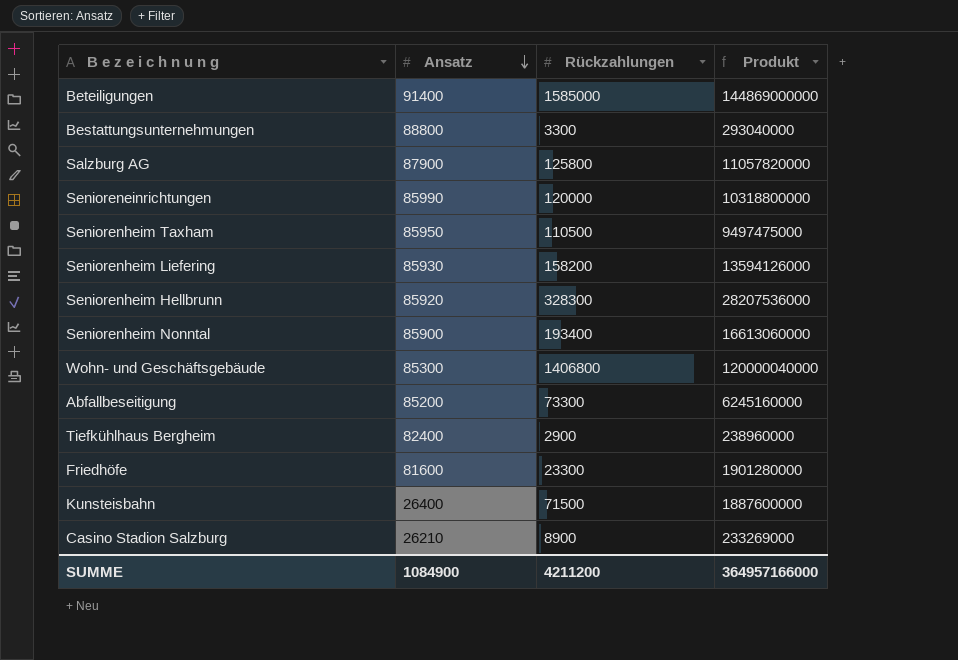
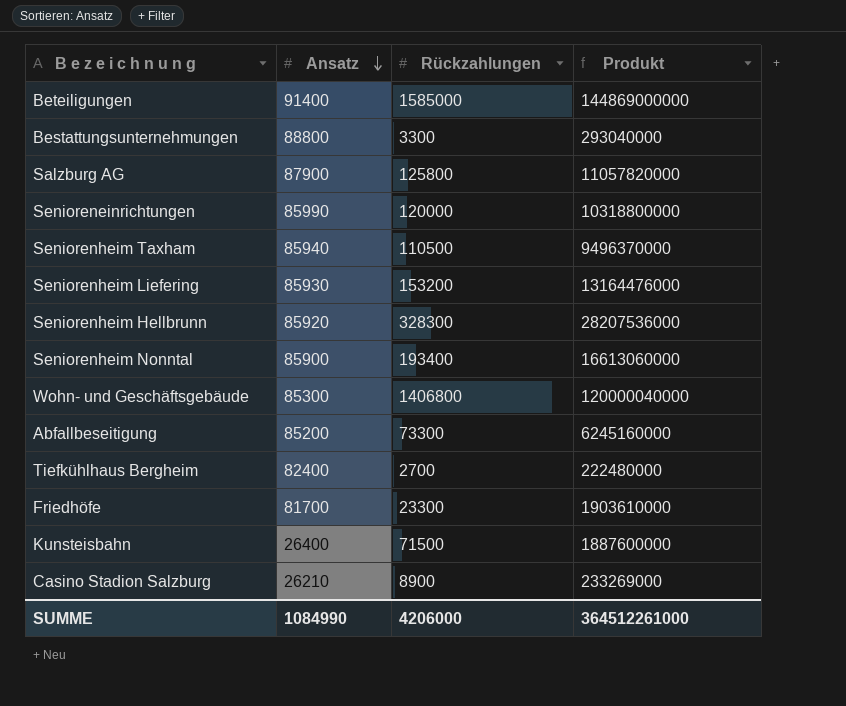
Seniorenheim Taxham | Ansatz: 85950 -> 85940
Seniorenheim Taxham | Produkt: 9497475000 -> 9496370000
Seniorenheim Liefering | Rückzahlungen: 158200 -> 153200
Seniorenheim Liefering | Produkt: 13594126000 -> 13164476000
Tiefkühlhaus Bergheim | Rückzahlungen: 2900 -> 2700
Tiefkühlhaus Bergheim | Produkt: 238960000 -> 222480000
Friedhöfe | Ansatz: 81600 -> 81700
Friedhöfe | Produkt: 1901280000 -> 1903610000
SUMME | Ansatz: 1084900 -> 1084990
SUMME | Rückzahlungen: 4211200 -> 4206000
SUMME | Produkt: 364957166000 -> 364512261000

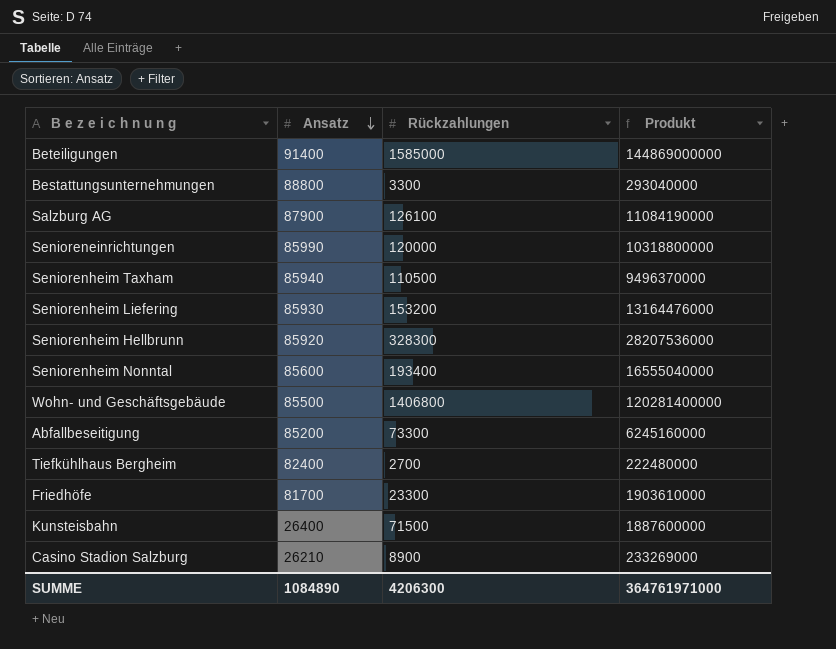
Salzburg AG | Rückzahlungen: 125800 -> 126100
Salzburg AG | Produkt: 11057820000 -> 11084190000
Seniorenheim Nonntal | Ansatz: 85900 -> 85600
Seniorenheim Nonntal | Produkt: 16613060000 -> 16555040000
Wohn- und Geschäftsgebäude | Ansatz: 85300 -> 85500
Wohn- und Geschäftsgebäude | Produkt: 120000040000 -> 120281400000
SUMME | Ansatz: 1084990 -> 1084890
SUMME | Rückzahlungen: 4206000 -> 4206300
SUMME | Produkt: 364512261000 -> 364761971000

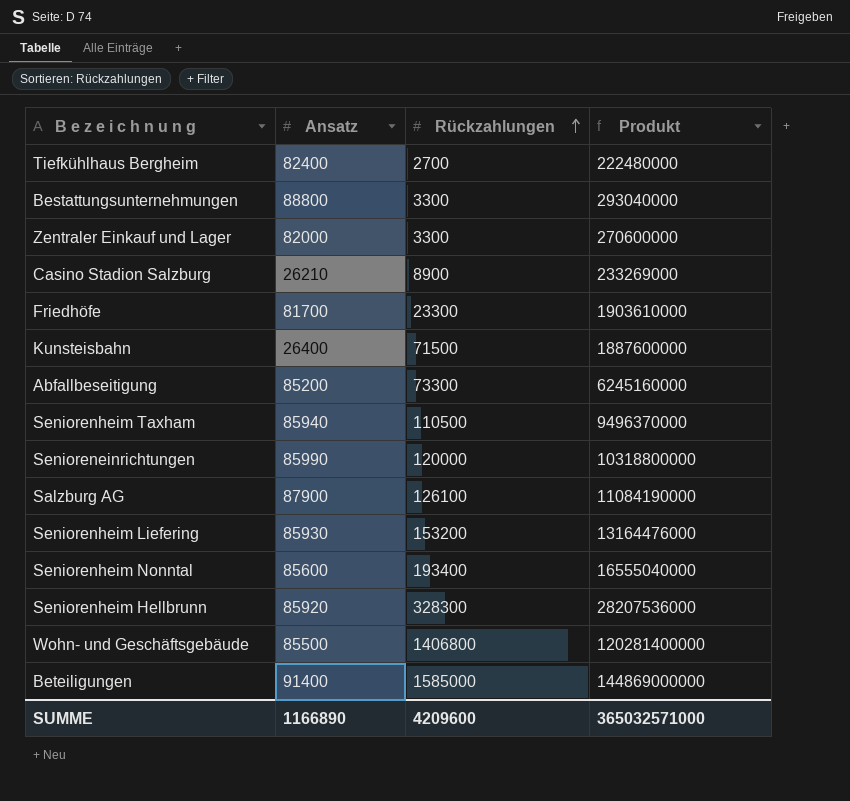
row order: Ansatz descending -> Rückzahlungen ascending
row Zentraler Einkauf und Lager: none -> 82000 | 3300 | 270600000
SUMME | Ansatz: 1084890 -> 1166890
SUMME | Rückzahlungen: 4206300 -> 4209600
SUMME | Produkt: 364761971000 -> 365032571000

